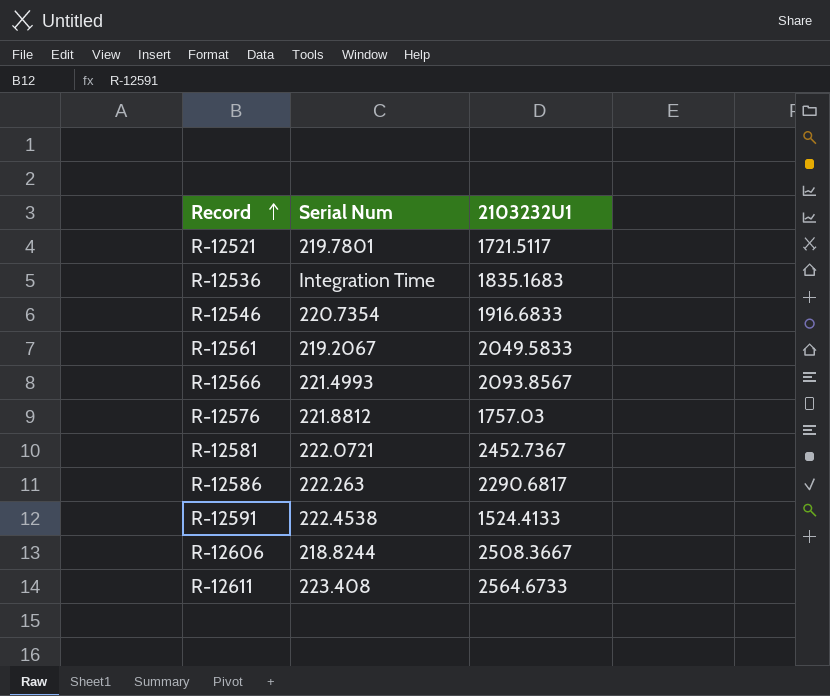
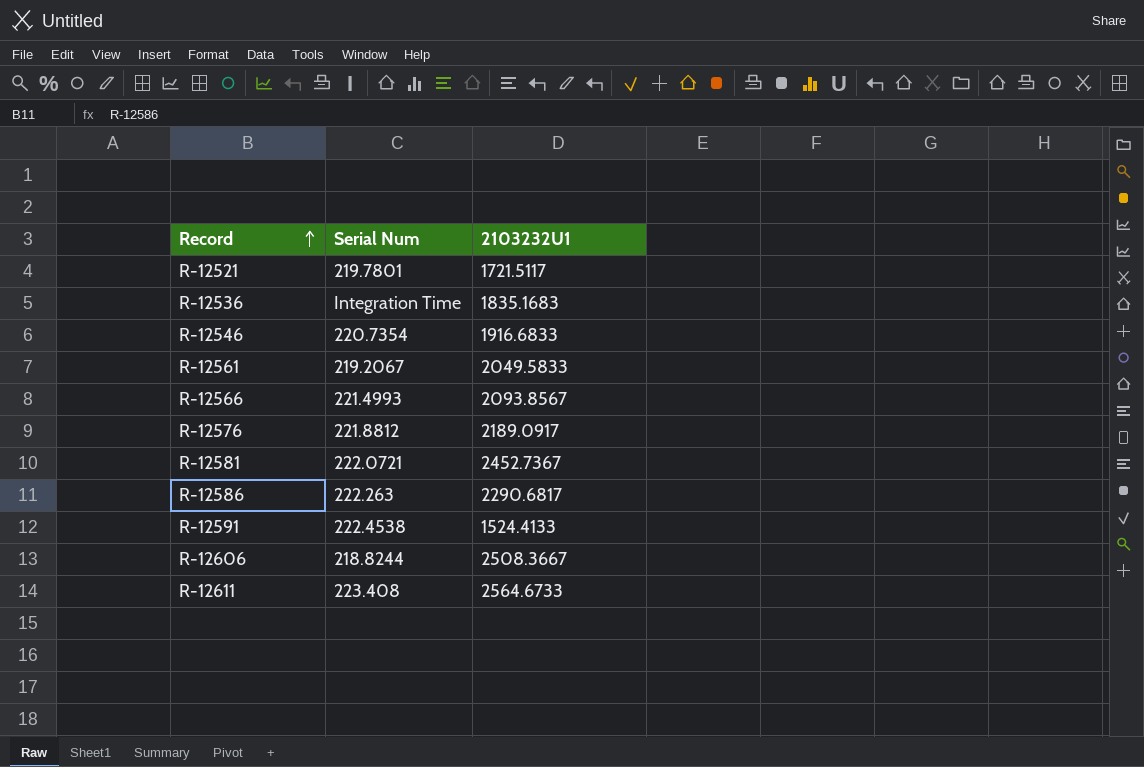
R-12576 | 2103232U1: 1757.03 -> 2189.0917

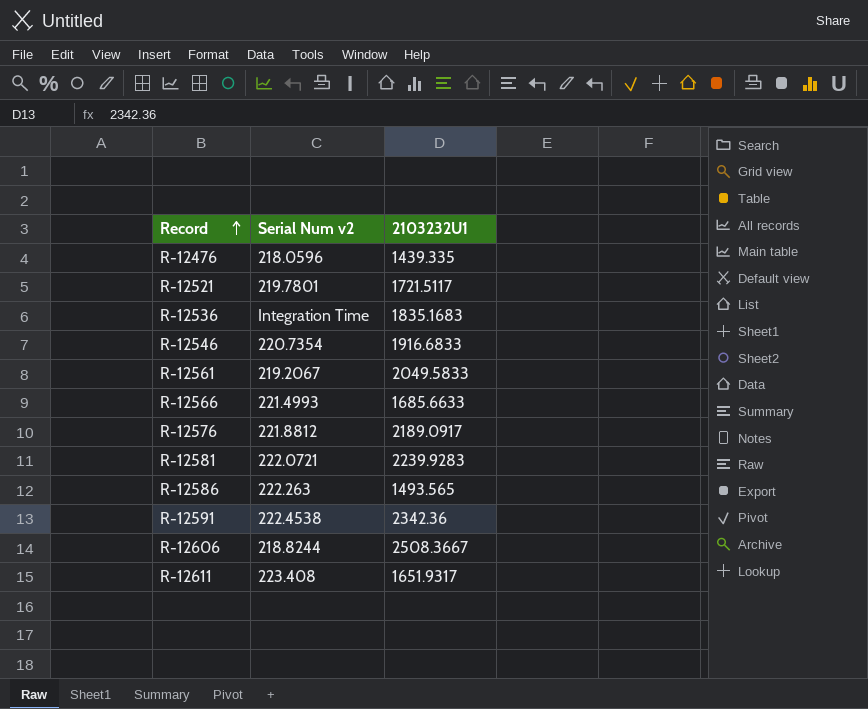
column name: Serial Num -> Serial Num v2
row R-12476: none -> 218.0596 | 1439.335
R-12566 | 2103232U1: 2093.8567 -> 1685.6633
R-12581 | 2103232U1: 2452.7367 -> 2239.9283
R-12586 | 2103232U1: 2290.6817 -> 1493.565
R-12591 | 2103232U1: 1524.4133 -> 2342.36
R-12611 | 2103232U1: 2564.6733 -> 1651.9317

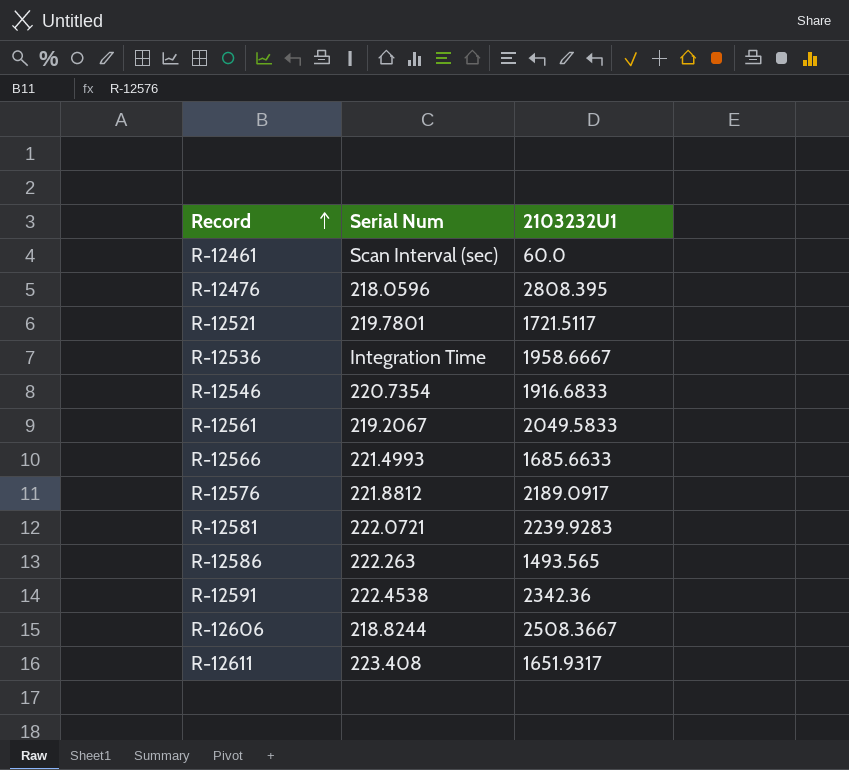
column name: Serial Num v2 -> Serial Num
row R-12461: none -> Scan Interval (sec) | 60.0
R-12476 | 2103232U1: 1439.335 -> 2808.395
R-12536 | 2103232U1: 1835.1683 -> 1958.6667

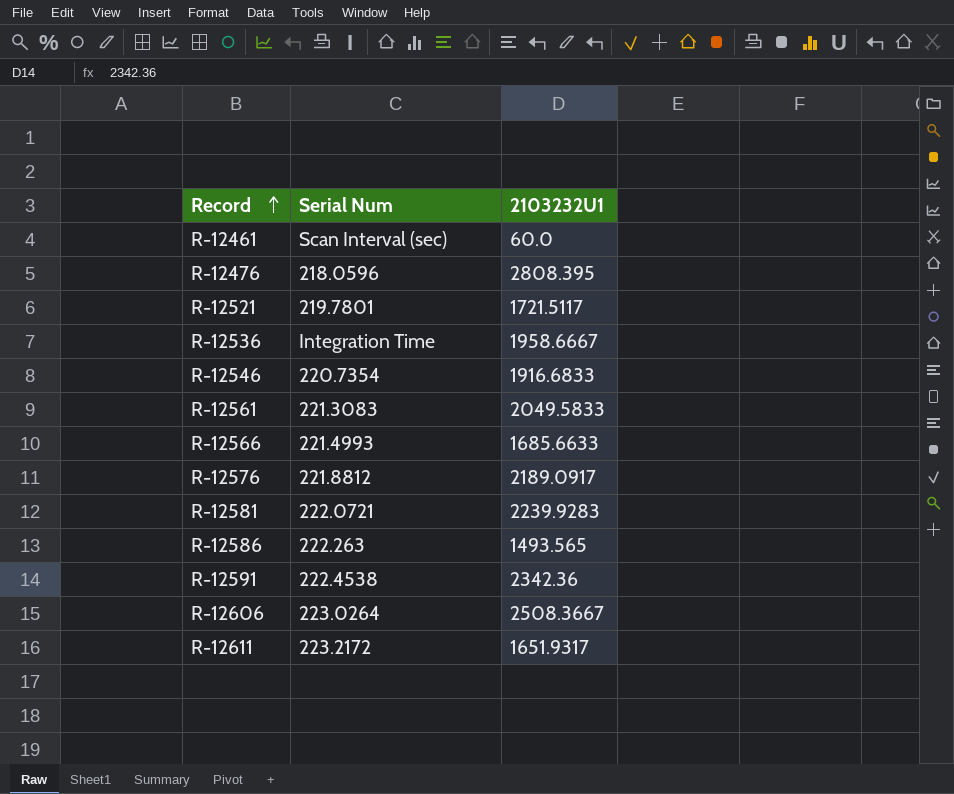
R-12561 | Serial Num: 219.2067 -> 221.3083
R-12606 | Serial Num: 218.8244 -> 223.0264
R-12611 | Serial Num: 223.408 -> 223.2172

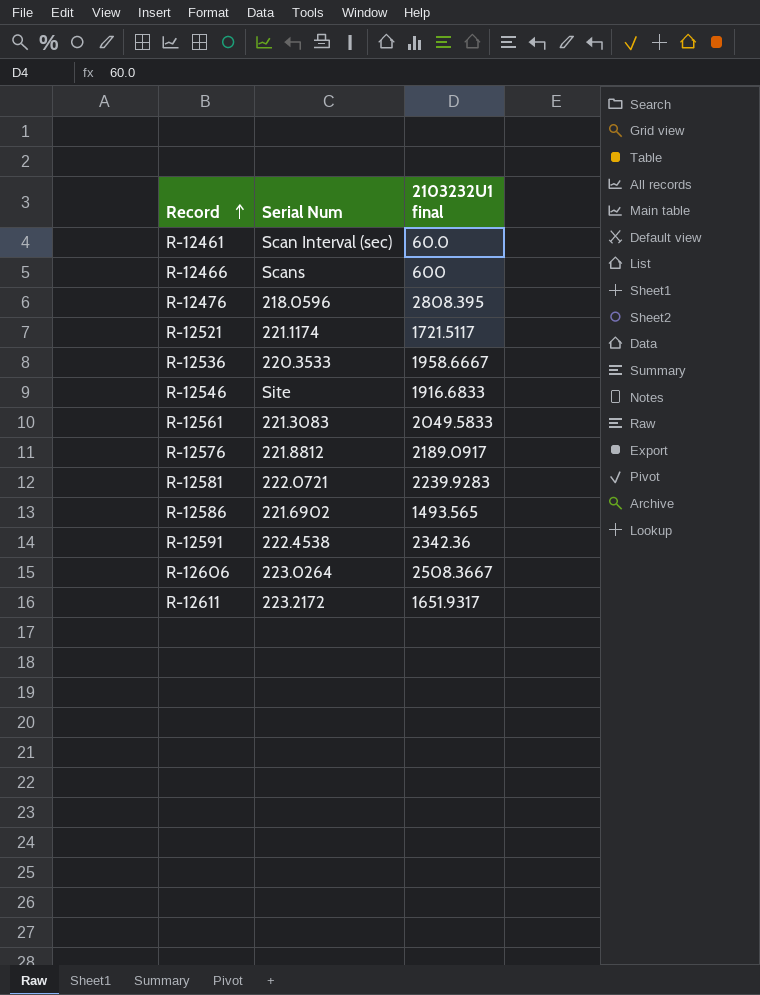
column name: 2103232U1 -> 2103232U1 final
row R-12566: 221.4993 | 1685.6633 -> none
row R-12466: none -> Scans | 600
R-12521 | Serial Num: 219.7801 -> 221.1174
R-12536 | Serial Num: Integration Time -> 220.3533
R-12546 | Serial Num: 220.7354 -> Site
R-12586 | Serial Num: 222.263 -> 221.6902

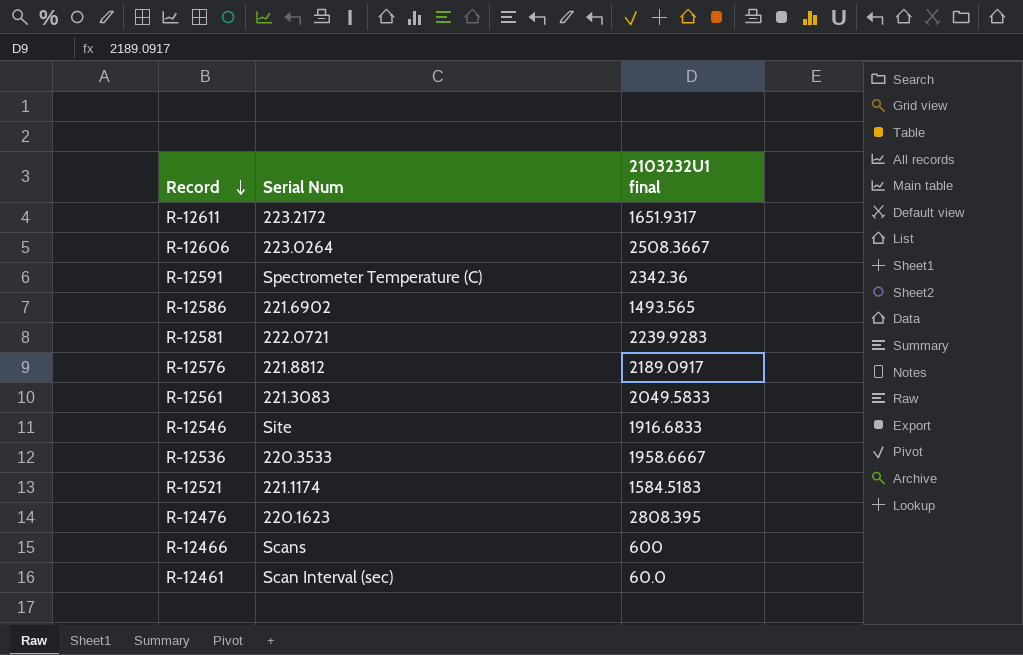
row order: Record ascending -> Record descending
R-12591 | Serial Num: 222.4538 -> Spectrometer Temperature (C)
R-12521 | 2103232U1 final: 1721.5117 -> 1584.5183
R-12476 | Serial Num: 218.0596 -> 220.1623

